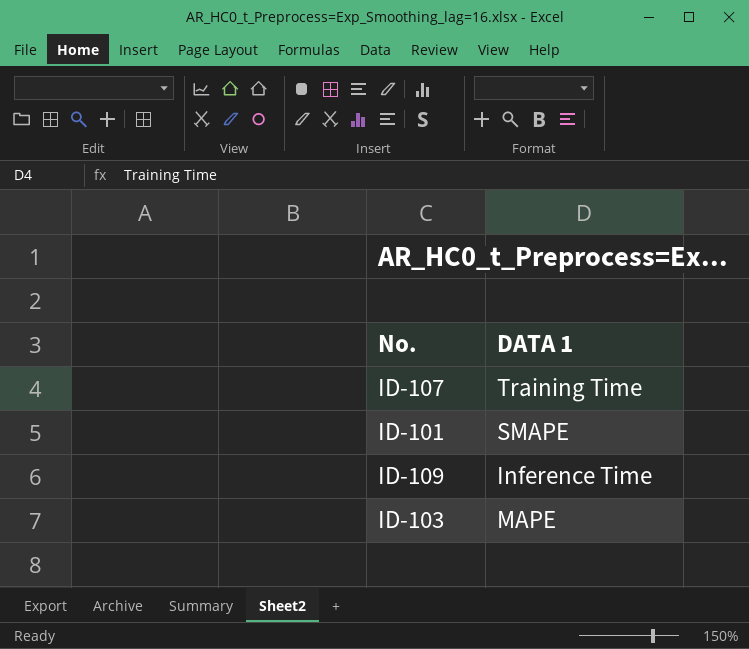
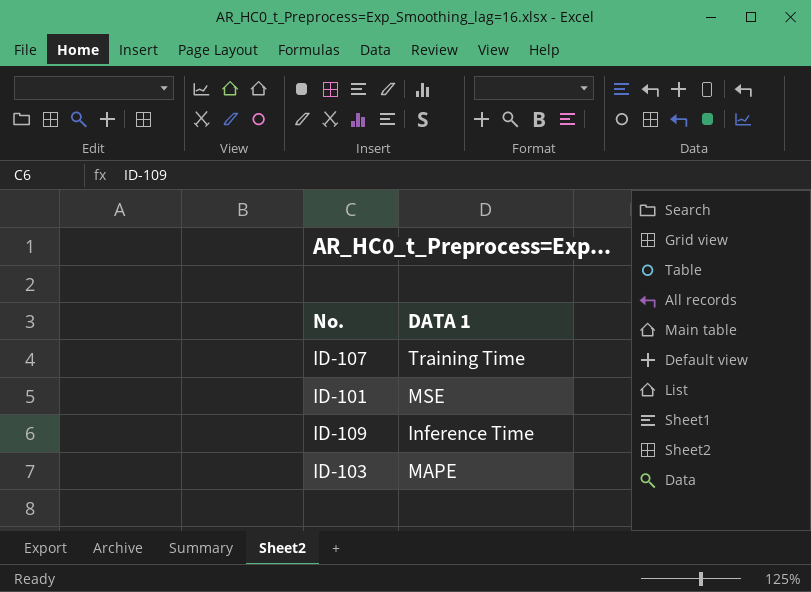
ID-101 | DATA 1: SMAPE -> MSE

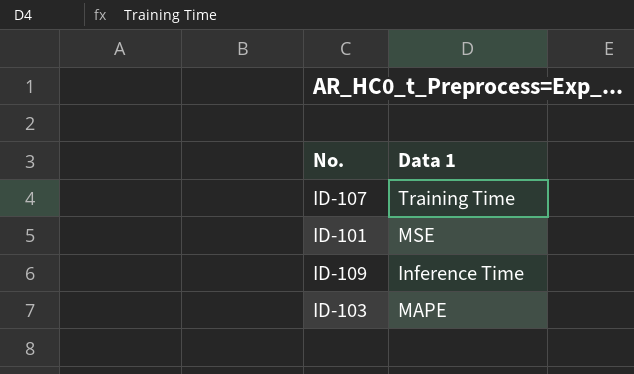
column name: DATA 1 -> Data 1

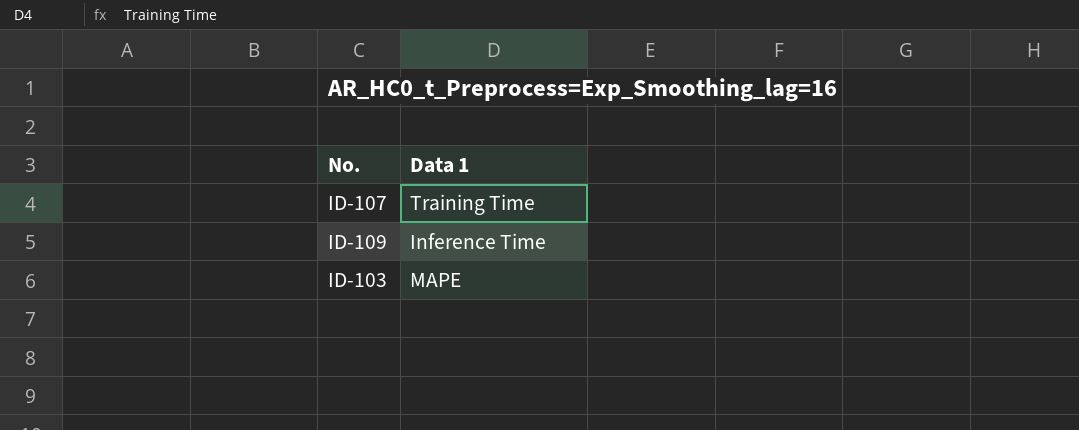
row ID-101: MSE -> none

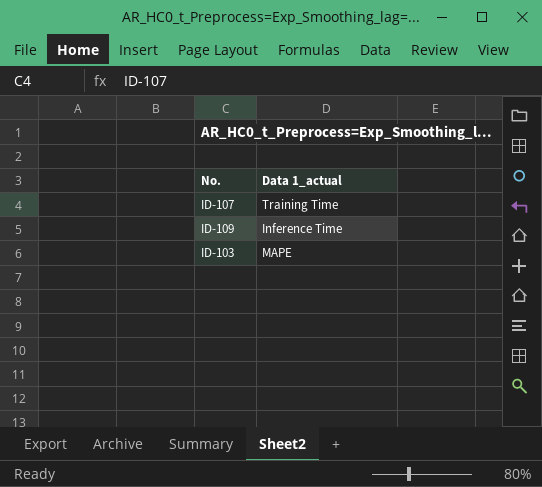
column name: Data 1 -> Data 1_actual

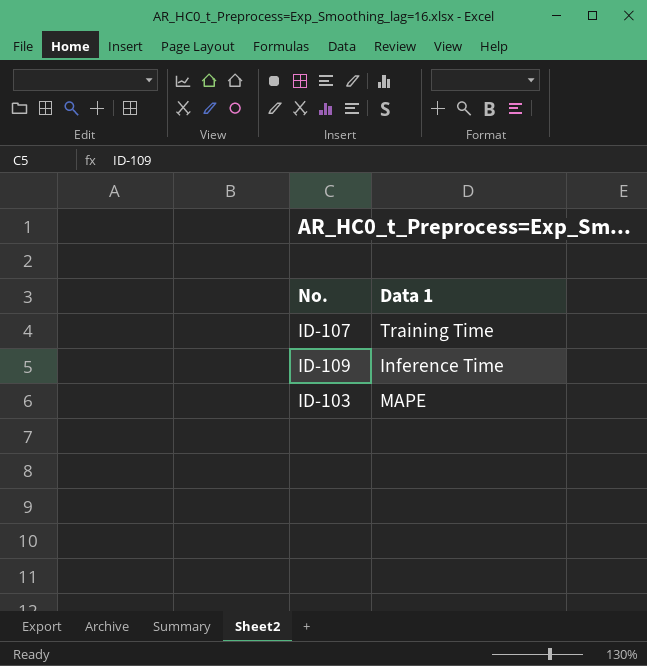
column name: Data 1_actual -> Data 1

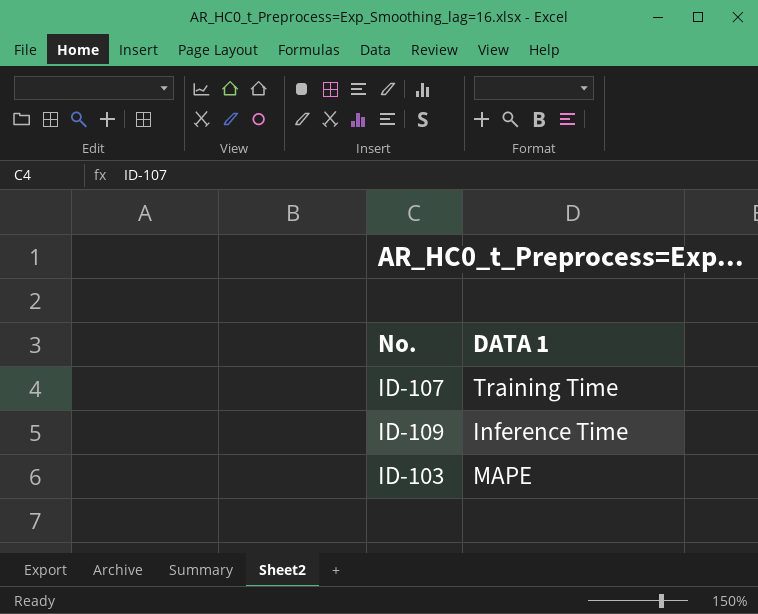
column name: Data 1 -> DATA 1

